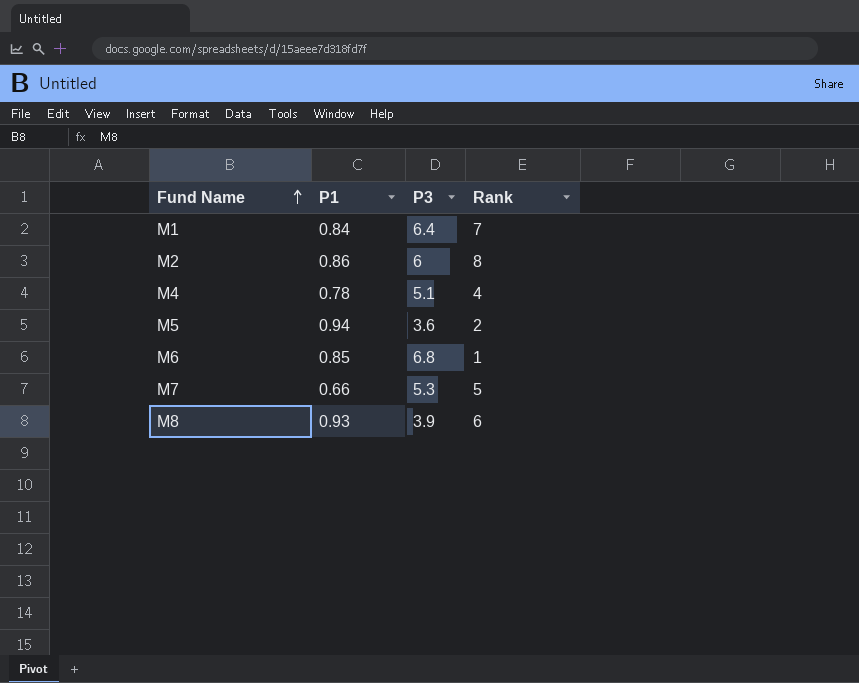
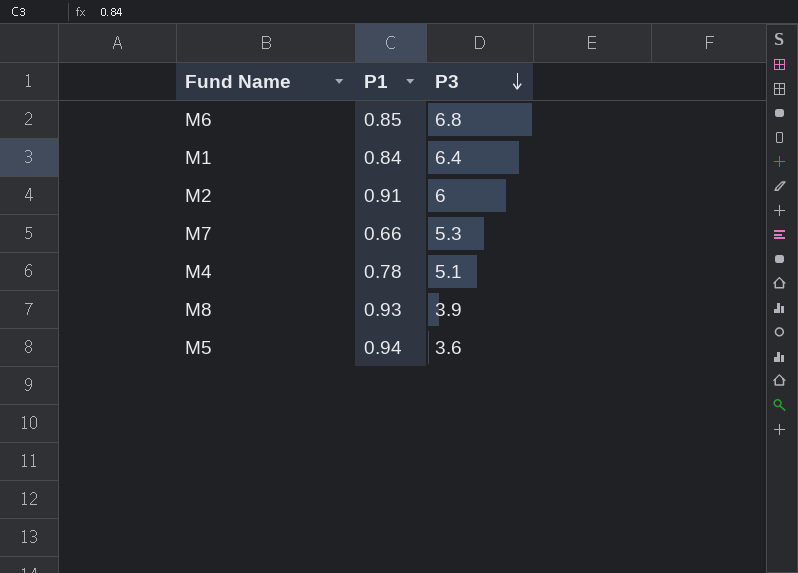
row order: Fund Name ascending -> P3 descending
column Rank | position: 4 -> none
M2 | P1: 0.86 -> 0.91

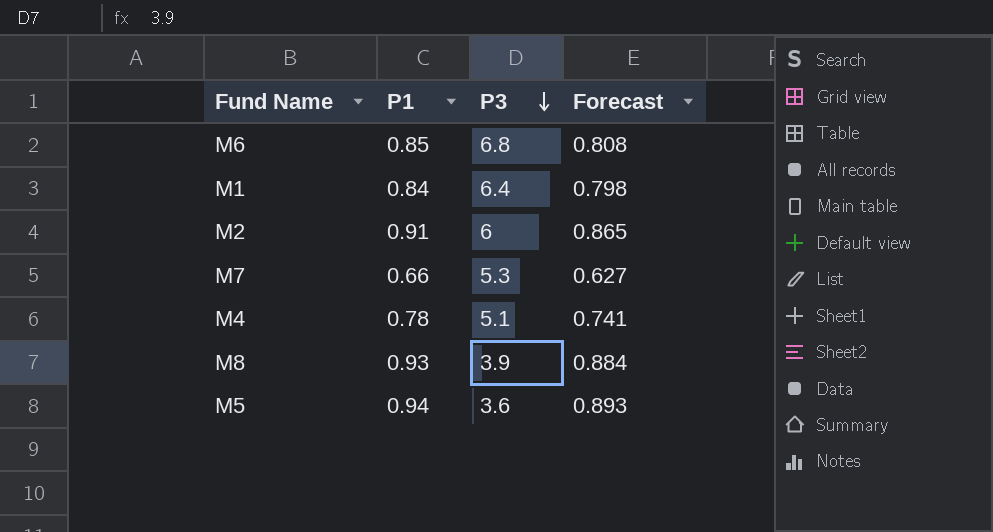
column Forecast | formula: none -> [P1] * 0.95

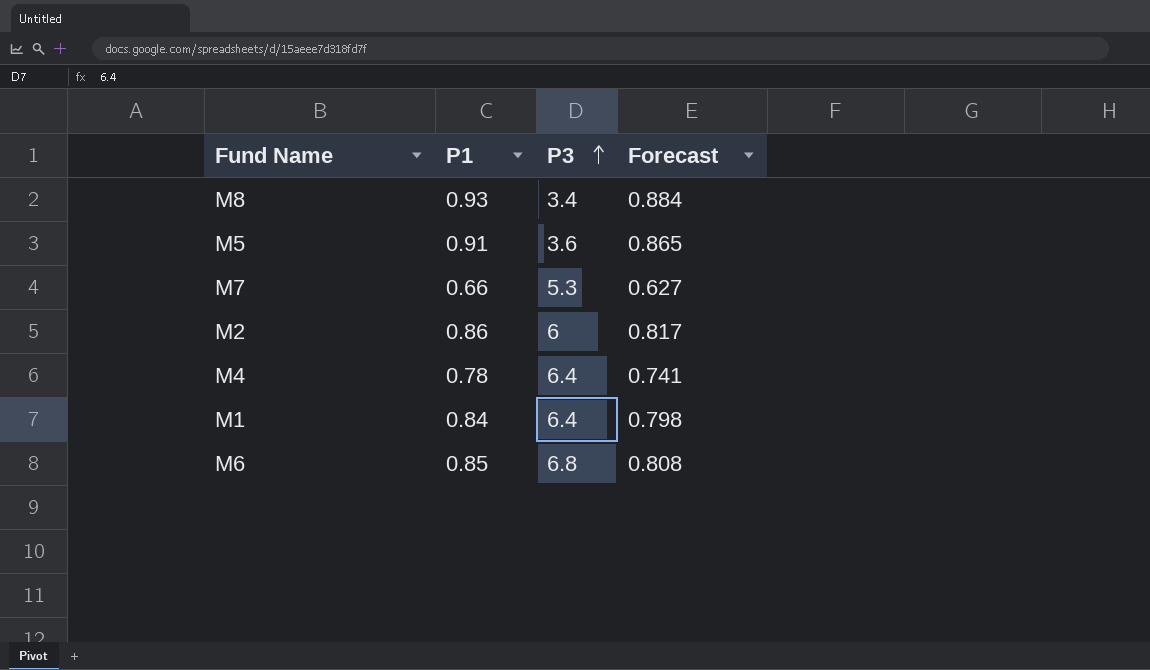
row order: P3 descending -> P3 ascending
M8 | P3: 3.9 -> 3.4
M5 | P1: 0.94 -> 0.91
M5 | Forecast: 0.893 -> 0.865
M2 | P1: 0.91 -> 0.86
M2 | Forecast: 0.865 -> 0.817
M4 | P3: 5.1 -> 6.4

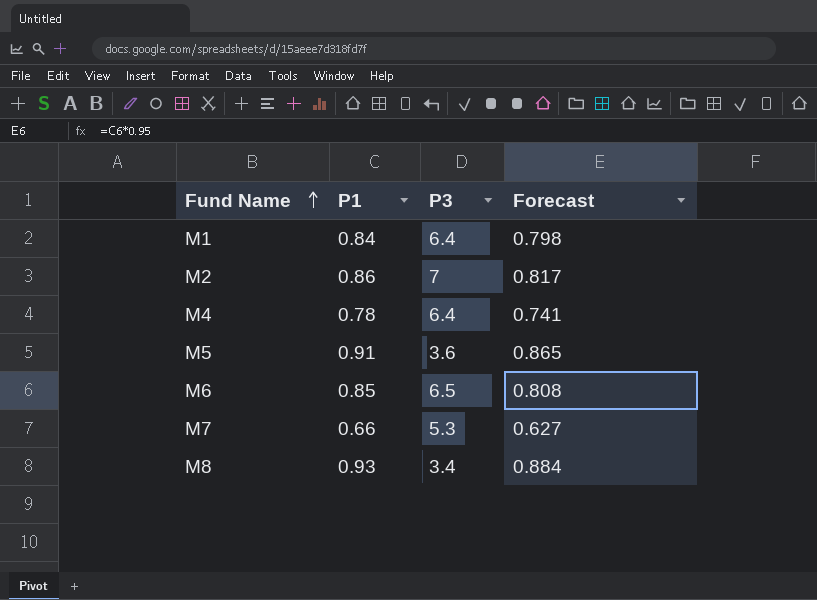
row order: P3 ascending -> Fund Name ascending
M2 | P3: 6 -> 7
M6 | P3: 6.8 -> 6.5

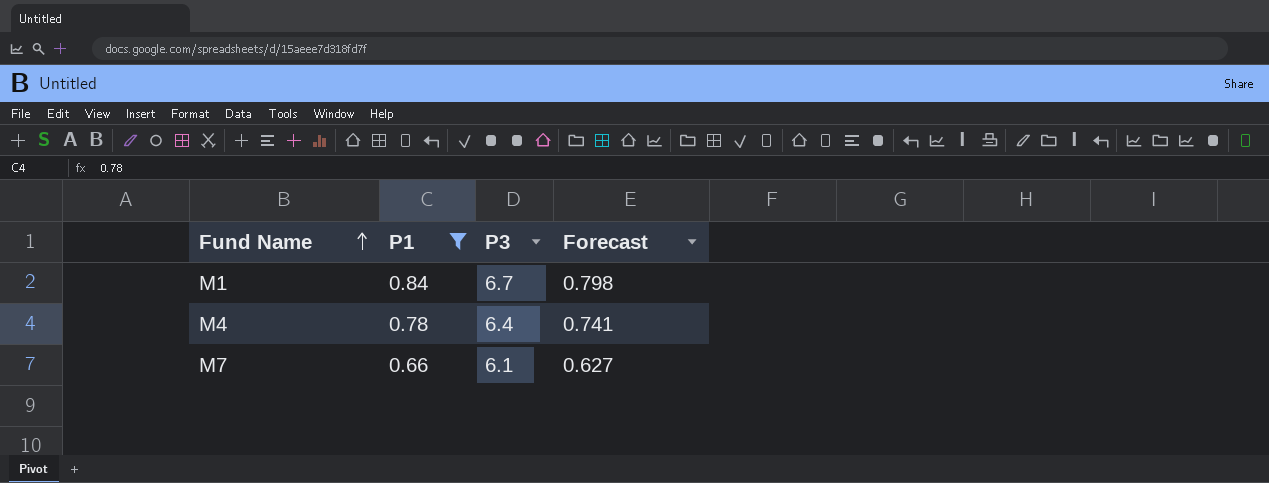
filter: none -> P1 <= 0.84
M1 | P3: 6.4 -> 6.7
M7 | P3: 5.3 -> 6.1

